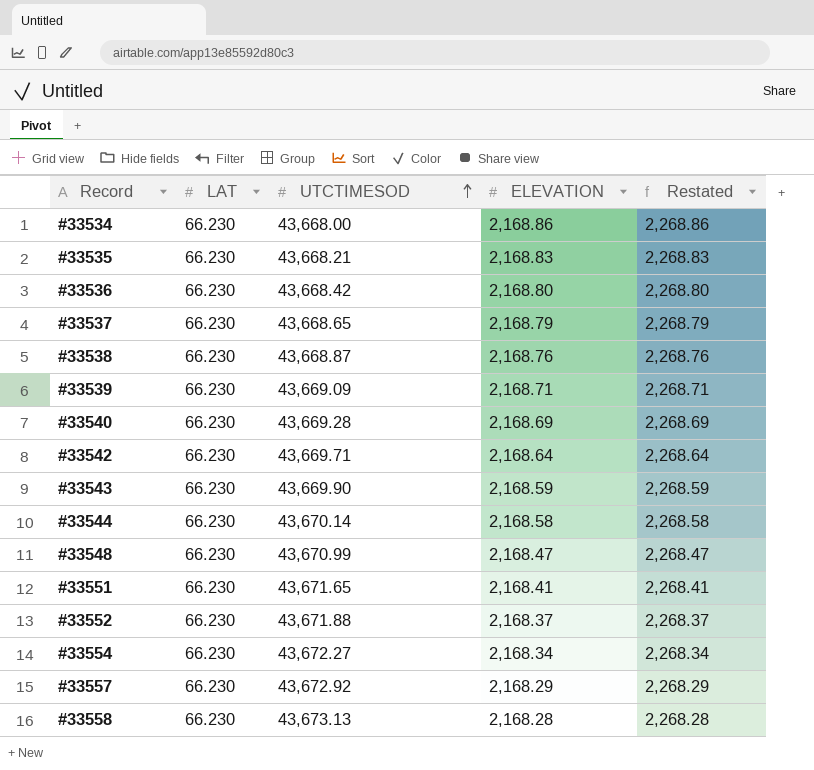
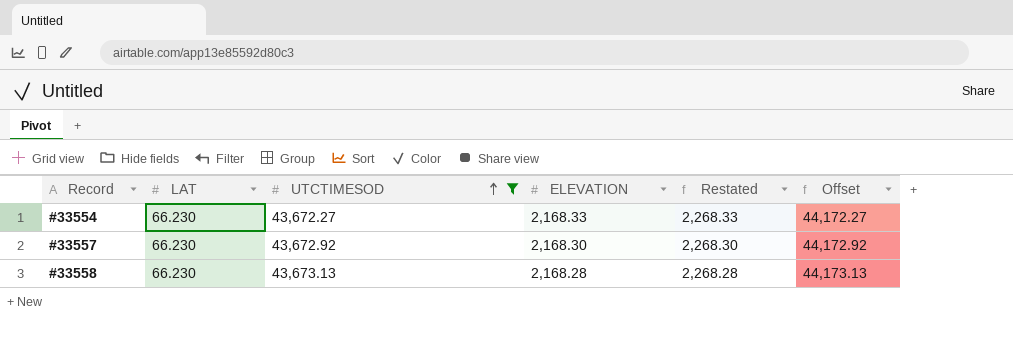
filter: none -> UTCTIMESOD >= 43,672.27
column Offset | formula: none -> [UTCTIMESOD] + 500
#33554 | ELEVATION: 2,168.34 -> 2,168.33
#33554 | Restated: 2,268.34 -> 2,268.33
#33557 | ELEVATION: 2,168.29 -> 2,168.30
#33557 | Restated: 2,268.29 -> 2,268.30

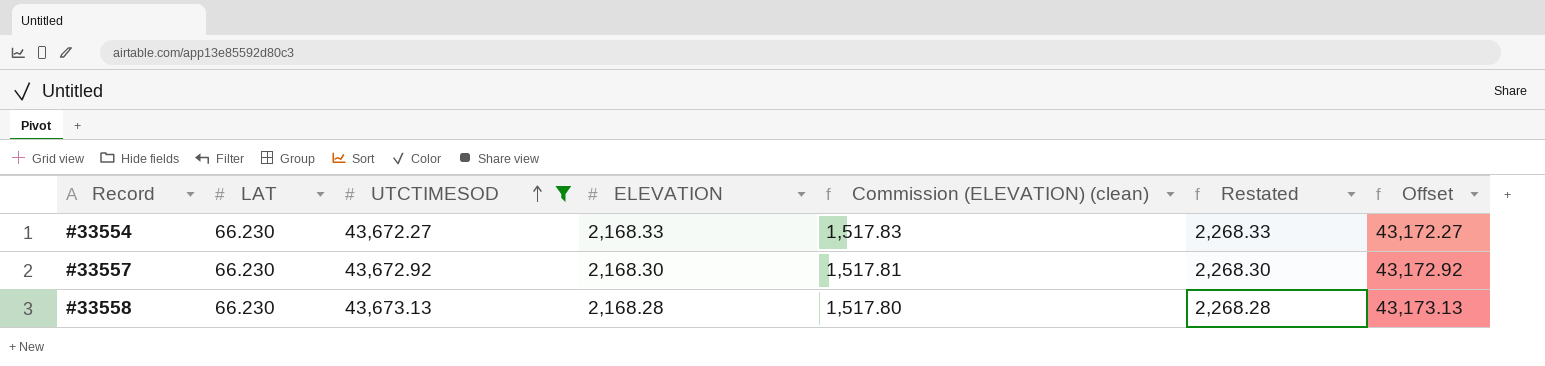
column Commission (ELEVATION) (clean) | formula: none -> [ELEVATION] * 0.7
column Offset | formula: [UTCTIMESOD] + 500 -> [UTCTIMESOD] - 500

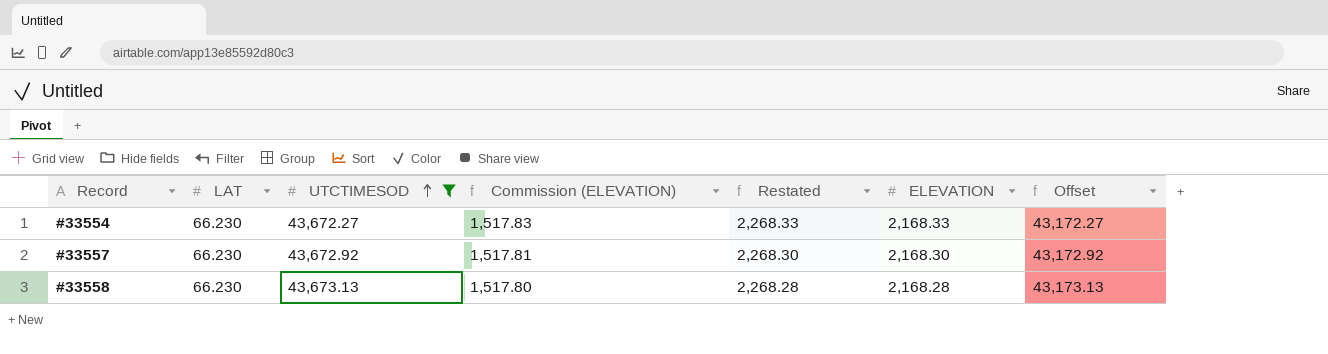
column name: Commission (ELEVATION) (clean) -> Commission (ELEVATION)
column ELEVATION | position: 4 -> 6

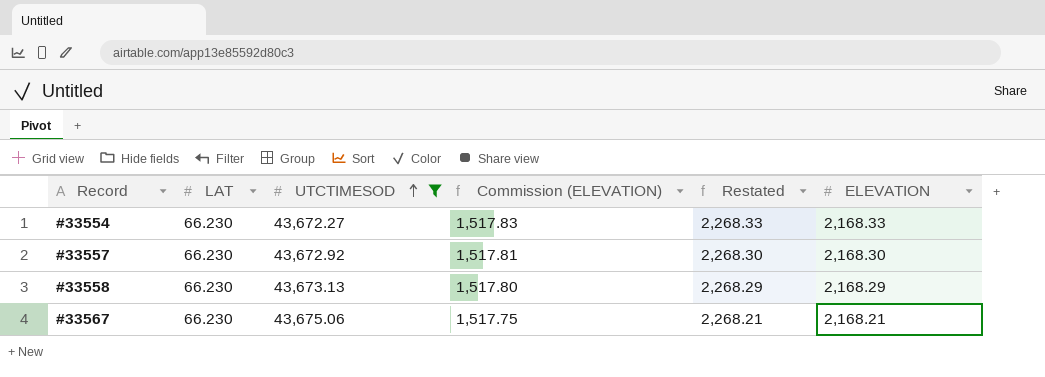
column Offset | formula: [UTCTIMESOD] - 500 -> none
#33558 | Restated: 2,268.28 -> 2,268.29
#33558 | ELEVATION: 2,168.28 -> 2,168.29
row #33567: none -> 66.230 | 43,675.06 | 1,517.75 | 2,268.21 | 2,168.21

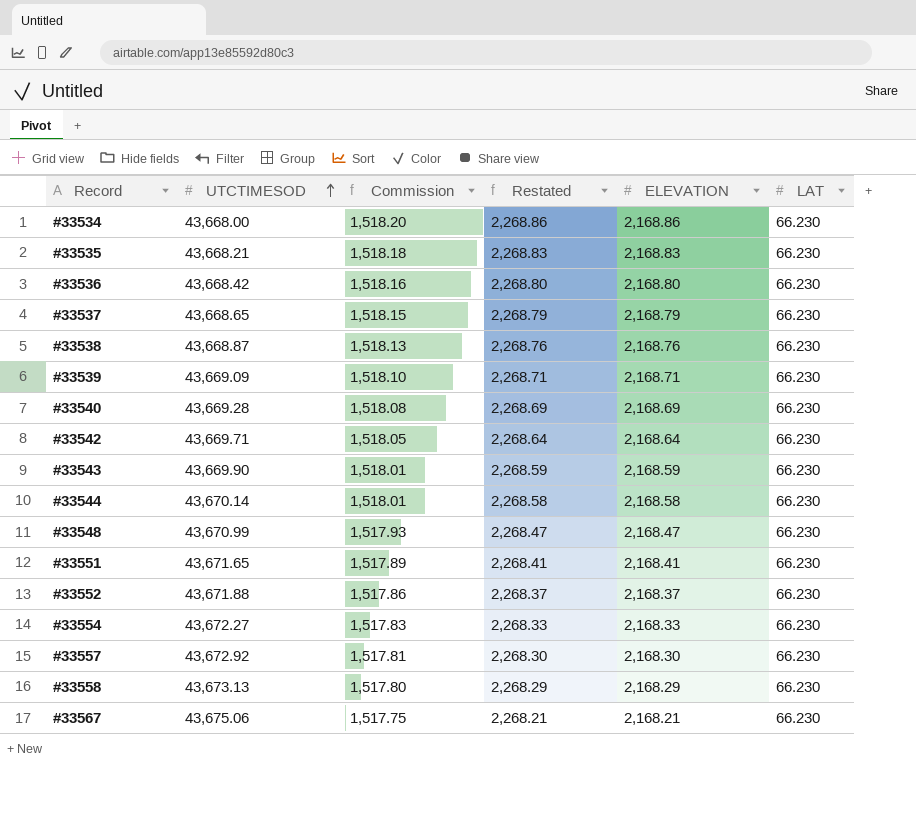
filter: UTCTIMESOD >= 43,672.27 -> none
column name: Commission (ELEVATION) -> Commission
column LAT | position: 2 -> 6

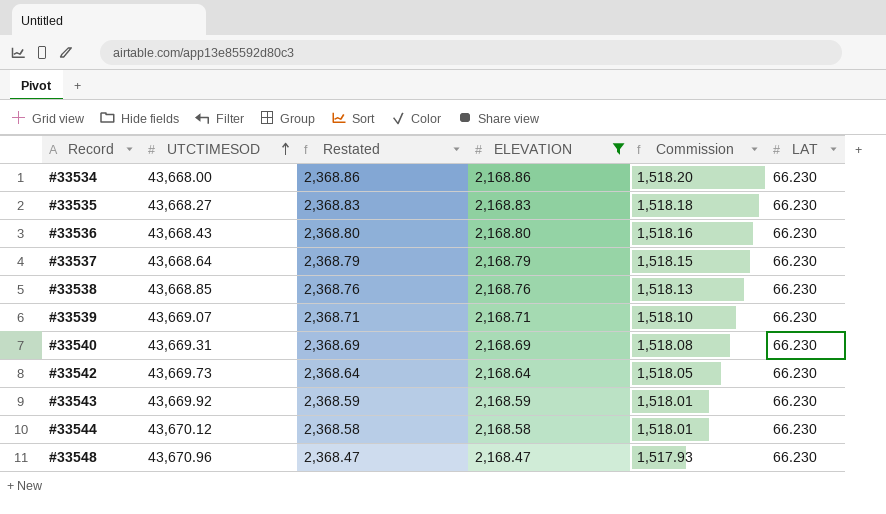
filter: none -> ELEVATION >= 2,168.47
column Restated | formula: [ELEVATION] + 100 -> [ELEVATION] + 200
column Commission | position: 3 -> 5
#33535 | UTCTIMESOD: 43,668.21 -> 43,668.27
#33536 | UTCTIMESOD: 43,668.42 -> 43,668.43
#33537 | UTCTIMESOD: 43,668.65 -> 43,668.64
#33538 | UTCTIMESOD: 43,668.87 -> 43,668.85
#33539 | UTCTIMESOD: 43,669.09 -> 43,669.07
#33540 | UTCTIMESOD: 43,669.28 -> 43,669.31
#33542 | UTCTIMESOD: 43,669.71 -> 43,669.73
#33543 | UTCTIMESOD: 43,669.90 -> 43,669.92
#33544 | UTCTIMESOD: 43,670.14 -> 43,670.12
#33548 | UTCTIMESOD: 43,670.99 -> 43,670.96

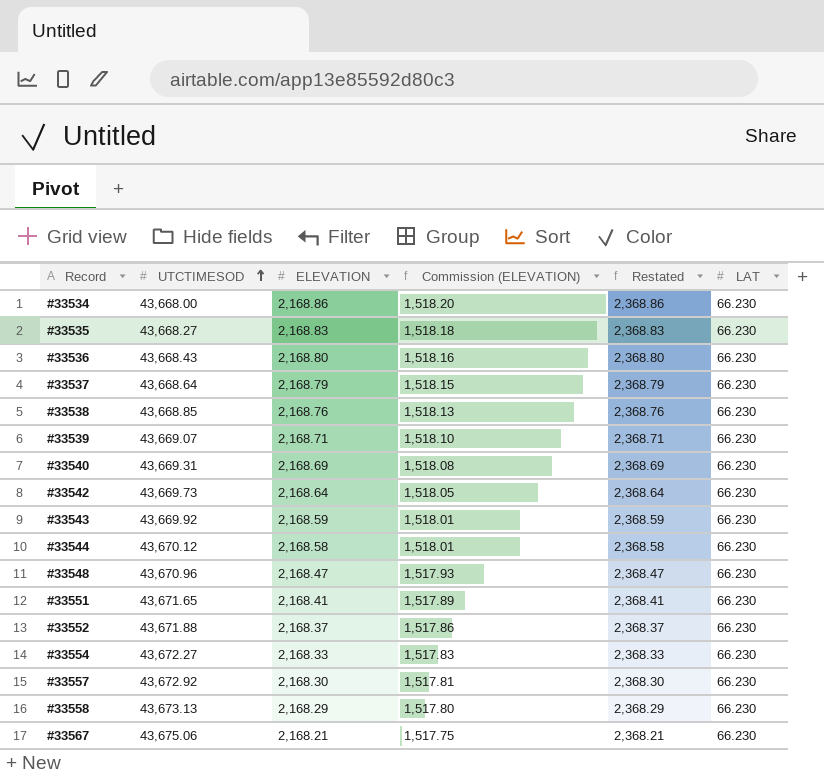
filter: ELEVATION >= 2,168.47 -> none
column name: Commission -> Commission (ELEVATION)
column Restated | position: 3 -> 5

